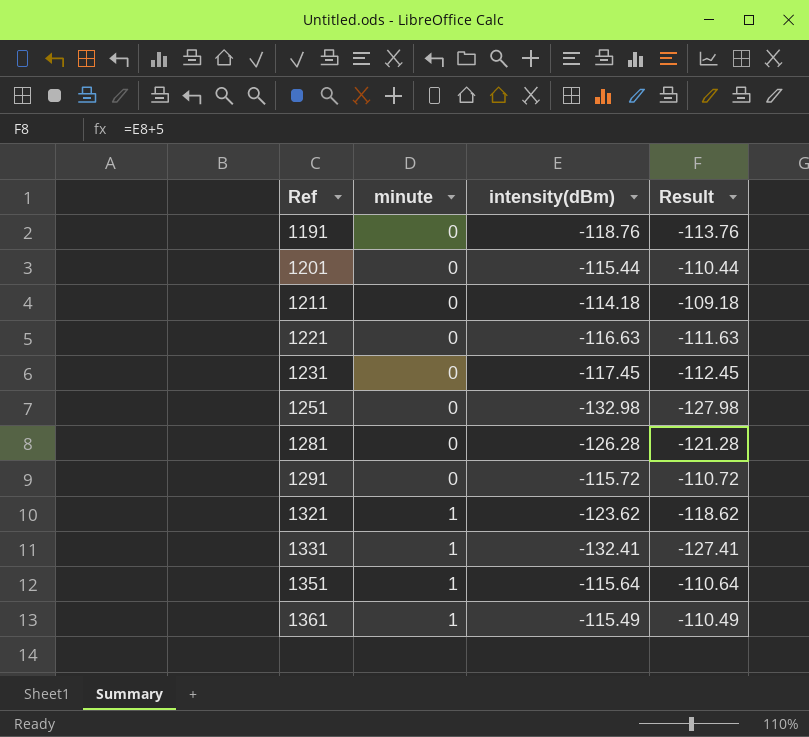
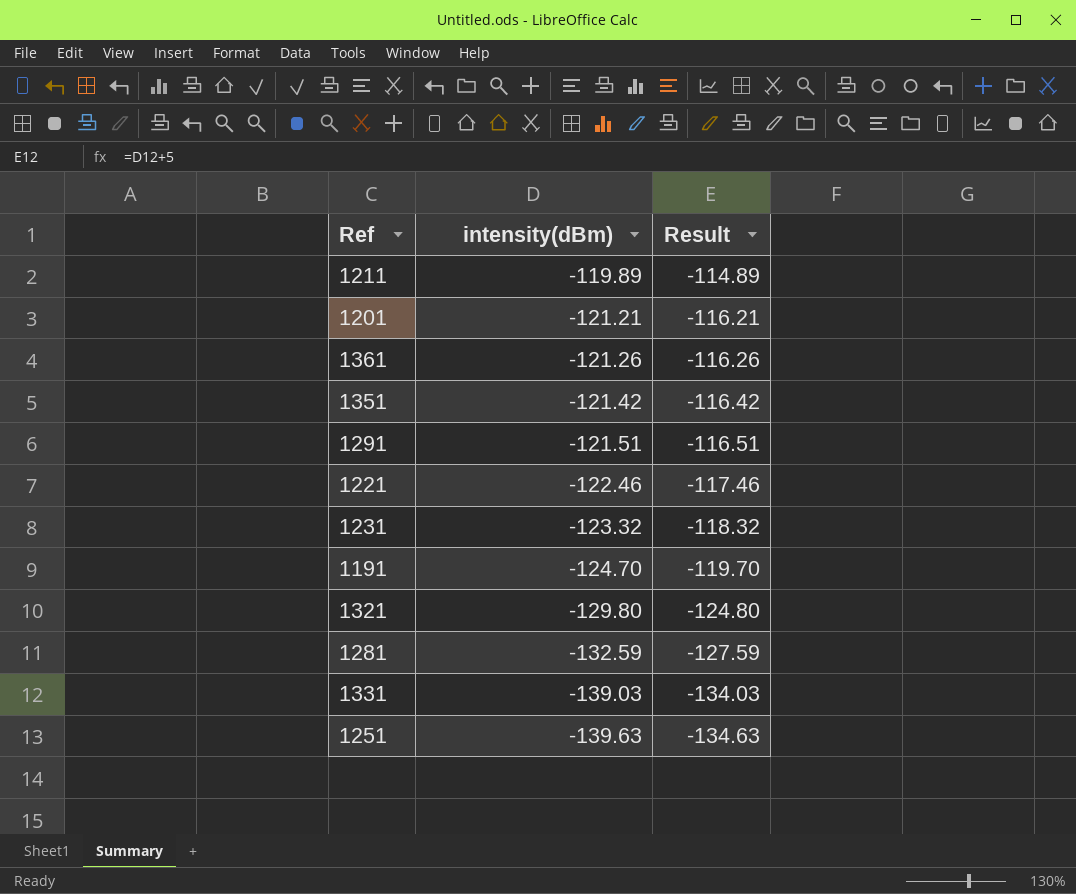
row order: Ref ascending -> intensity(dBm) descending
column minute | position: 2 -> none
1211 | intensity(dBm): -114.18 -> -119.89
1211 | Result: -109.18 -> -114.89
1201 | intensity(dBm): -115.44 -> -121.21
1201 | Result: -110.44 -> -116.21
1361 | intensity(dBm): -115.49 -> -121.26
1361 | Result: -110.49 -> -116.26
1351 | intensity(dBm): -115.64 -> -121.42
1351 | Result: -110.64 -> -116.42
1291 | intensity(dBm): -115.72 -> -121.51
1291 | Result: -110.72 -> -116.51
1221 | intensity(dBm): -116.63 -> -122.46
1221 | Result: -111.63 -> -117.46
1231 | intensity(dBm): -117.45 -> -123.32
1231 | Result: -112.45 -> -118.32
1191 | intensity(dBm): -118.76 -> -124.70
1191 | Result: -113.76 -> -119.70
1321 | intensity(dBm): -123.62 -> -129.80
1321 | Result: -118.62 -> -124.80
1281 | intensity(dBm): -126.28 -> -132.59
1281 | Result: -121.28 -> -127.59
1331 | intensity(dBm): -132.41 -> -139.03
1331 | Result: -127.41 -> -134.03
1251 | intensity(dBm): -132.98 -> -139.63
1251 | Result: -127.98 -> -134.63

